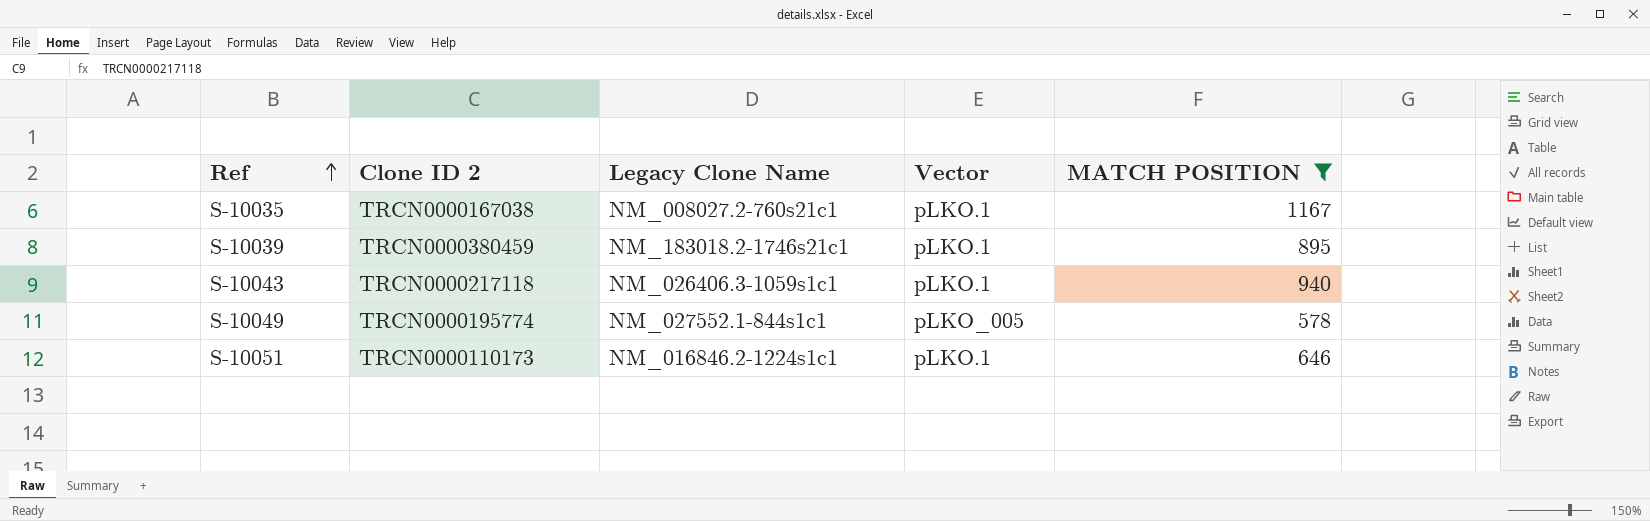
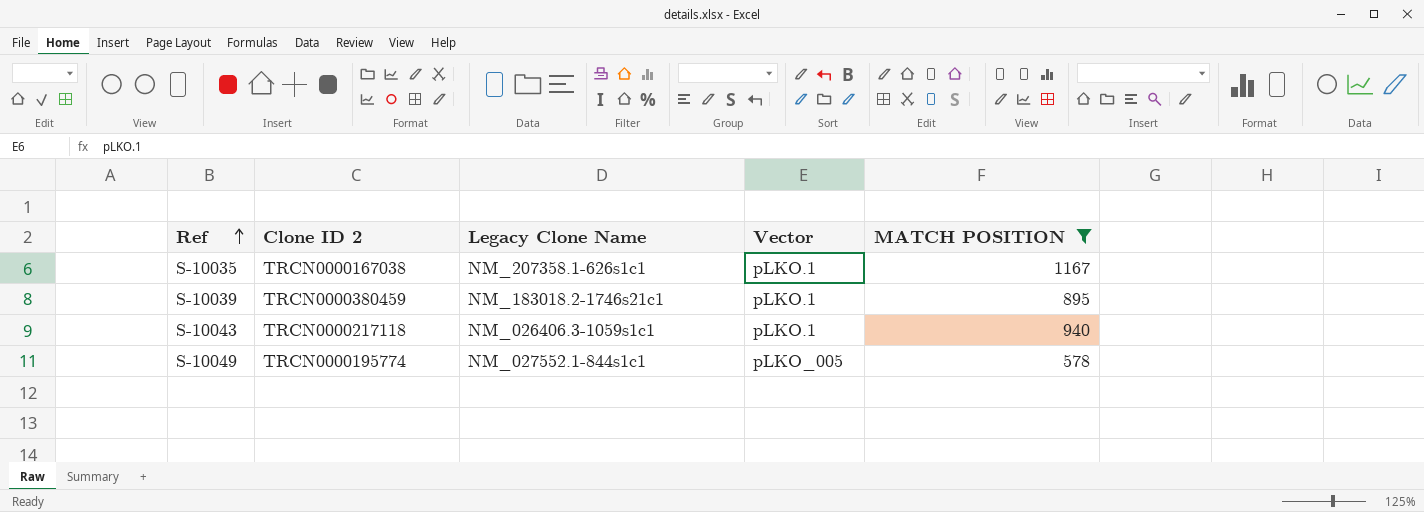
row S-10051: TRCN0000110173 | NM_016846.2-1224s1c1 | pLKO.1 | 646 -> none
S-10035 | Legacy Clone Name: NM_008027.2-760s21c1 -> NM_207358.1-626s1c1

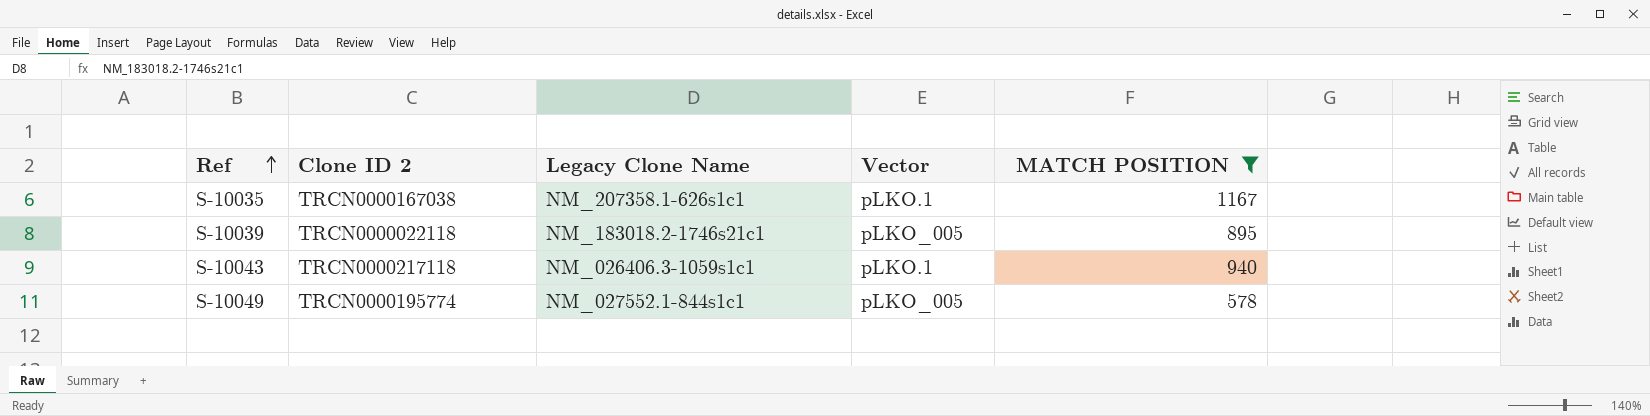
S-10039 | Clone ID 2: TRCN0000380459 -> TRCN0000022118
S-10039 | Vector: pLKO.1 -> pLKO_005

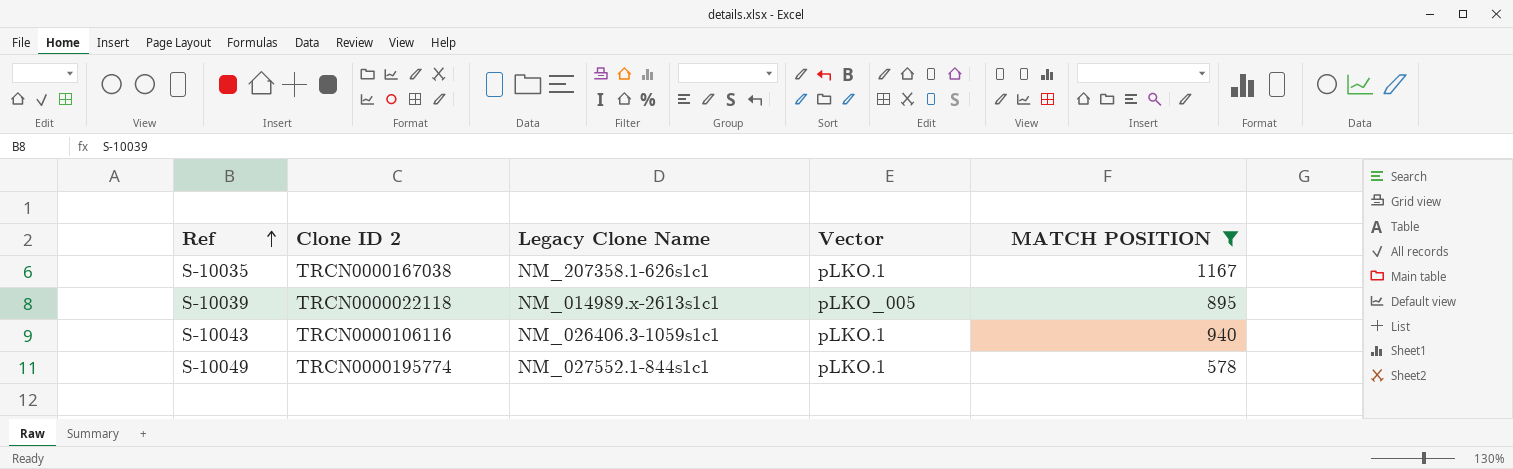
S-10039 | Legacy Clone Name: NM_183018.2-1746s21c1 -> NM_014989.x-2613s1c1
S-10043 | Clone ID 2: TRCN0000217118 -> TRCN0000106116
S-10049 | Vector: pLKO_005 -> pLKO.1

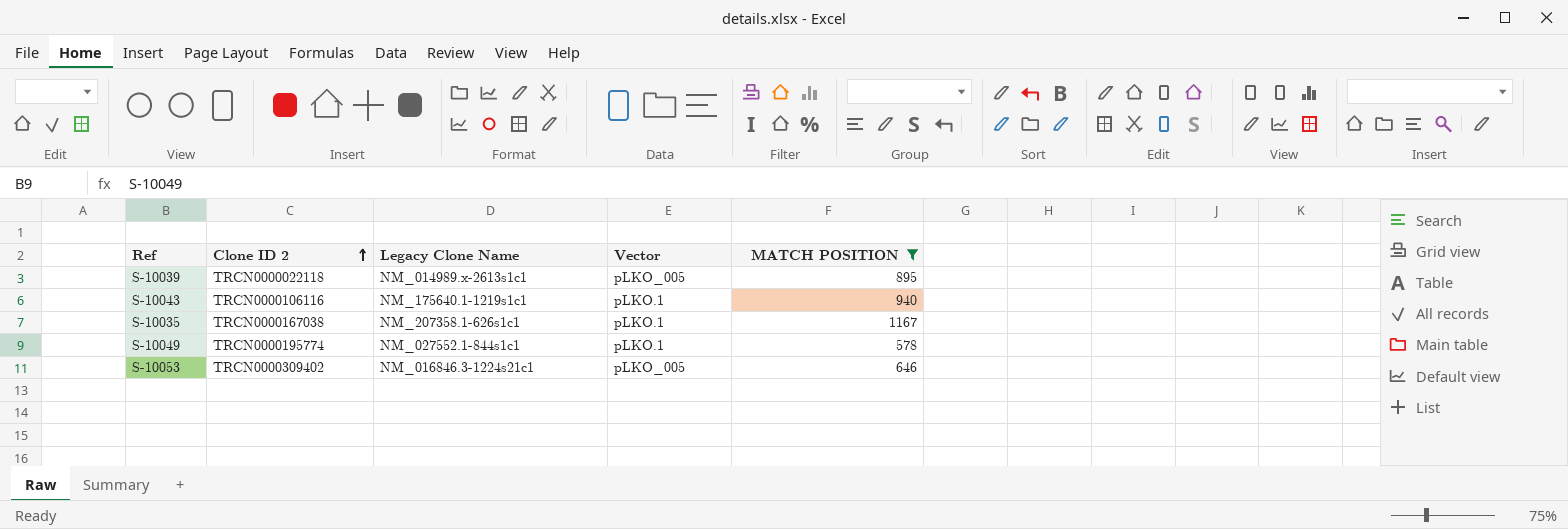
row order: Ref ascending -> Clone ID 2 ascending
S-10043 | Legacy Clone Name: NM_026406.3-1059s1c1 -> NM_175640.1-1219s1c1
row S-10053: none -> TRCN0000309402 | NM_016846.3-1224s21c1 | pLKO_005 | 646

